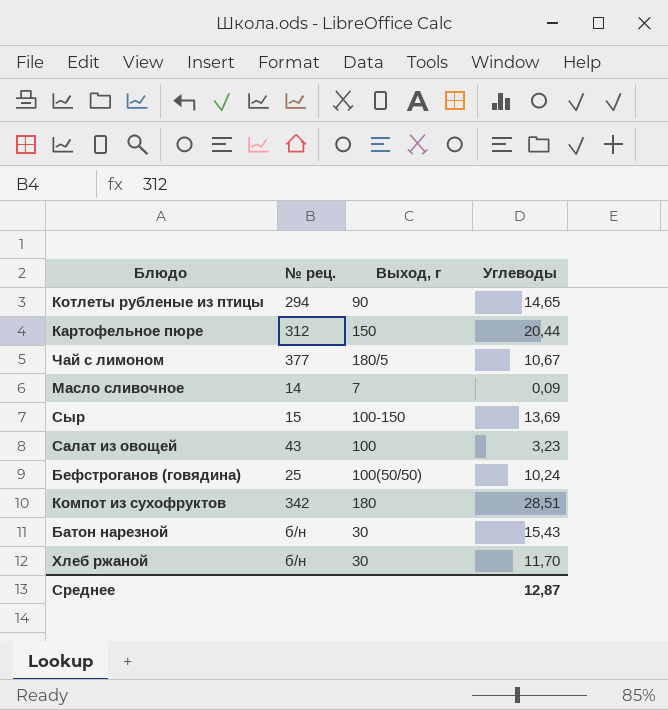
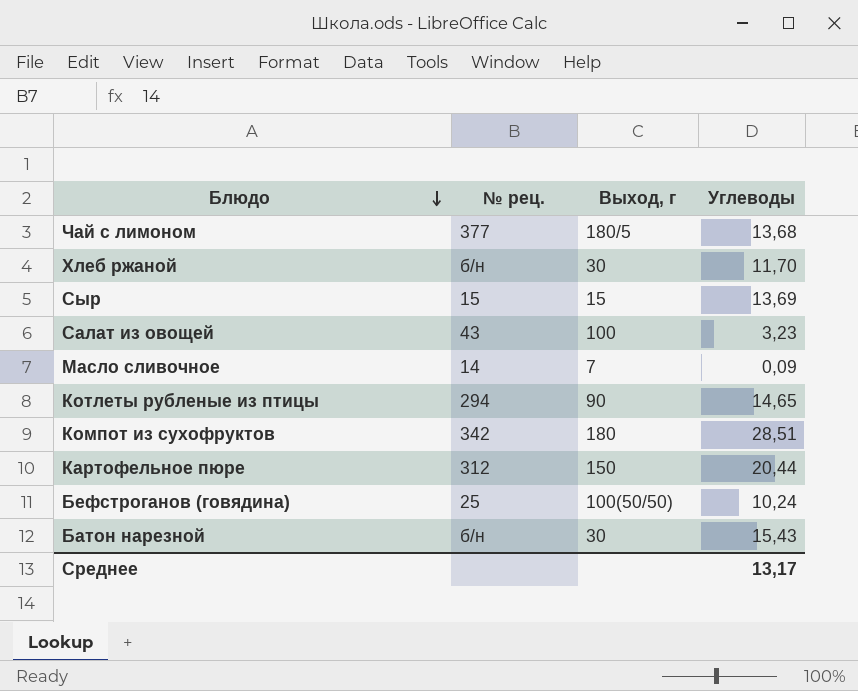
row order: none -> Блюдо descending
Чай с лимоном | Углеводы: 10,67 -> 13,68
Сыр | Выход, г: 100-150 -> 15
Среднее | Углеводы: 12,87 -> 13,17

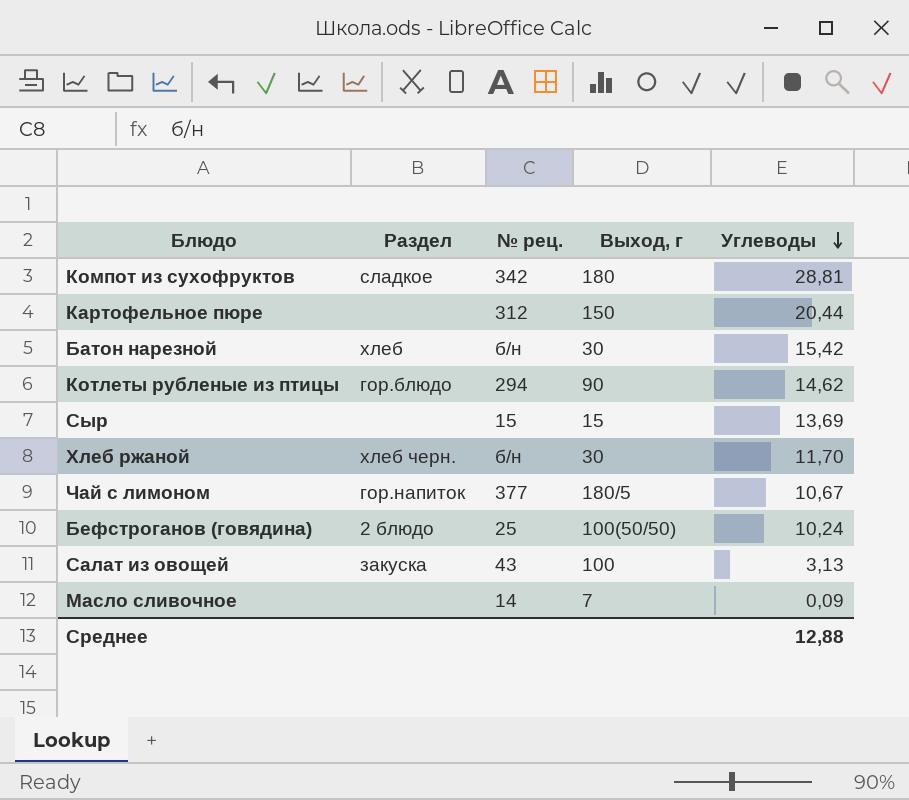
row order: Блюдо descending -> Углеводы descending
column Раздел | position: none -> 2
Компот из сухофруктов | Углеводы: 28,51 -> 28,81
Батон нарезной | Углеводы: 15,43 -> 15,42
Котлеты рубленые из птицы | Углеводы: 14,65 -> 14,62
Чай с лимоном | Углеводы: 13,68 -> 10,67
Салат из овощей | Углеводы: 3,23 -> 3,13
Среднее | Углеводы: 13,17 -> 12,88

